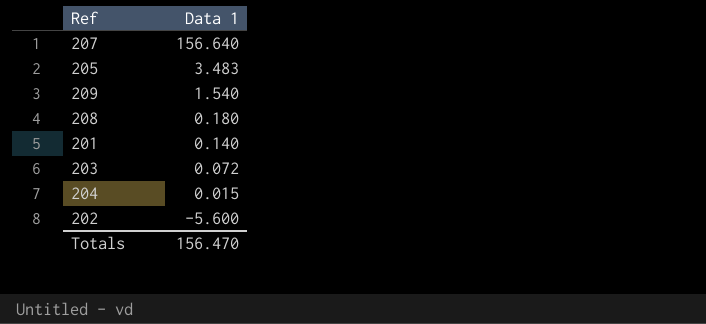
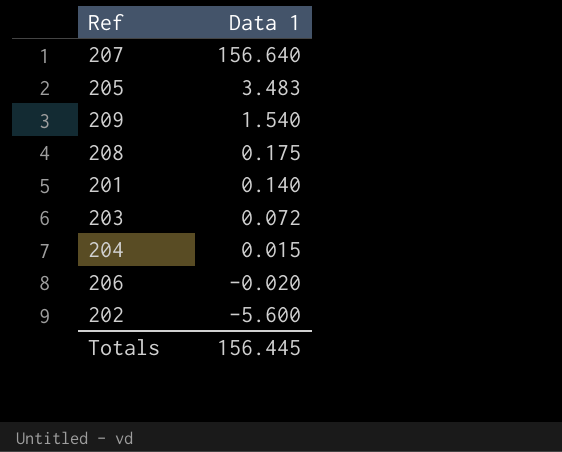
208 | Data 1: 0.180 -> 0.175
row 206: none -> -0.020
Totals | Data 1: 156.470 -> 156.445

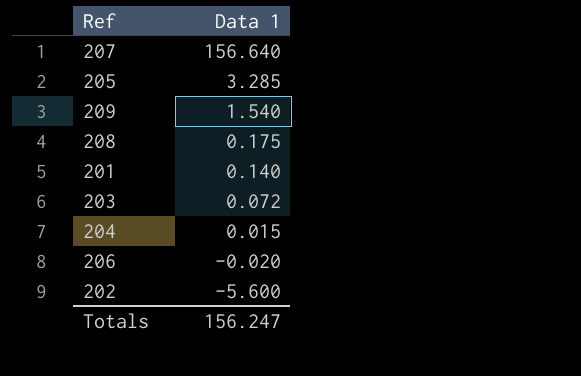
205 | Data 1: 3.483 -> 3.285
Totals | Data 1: 156.445 -> 156.247

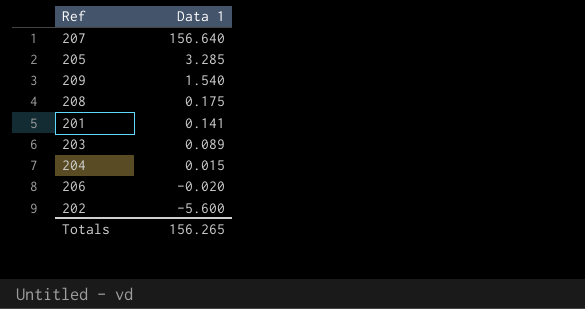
201 | Data 1: 0.140 -> 0.141
203 | Data 1: 0.072 -> 0.089
Totals | Data 1: 156.247 -> 156.265

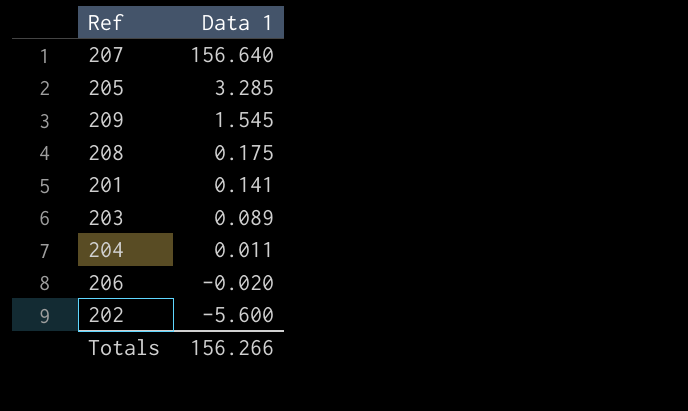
209 | Data 1: 1.540 -> 1.545
204 | Data 1: 0.015 -> 0.011
Totals | Data 1: 156.265 -> 156.266

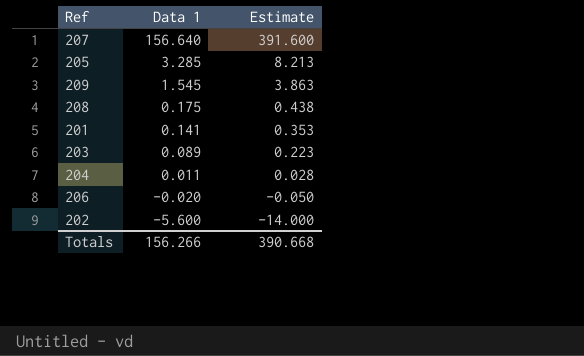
column Estimate | formula: none -> [Data 1] * 2.5

